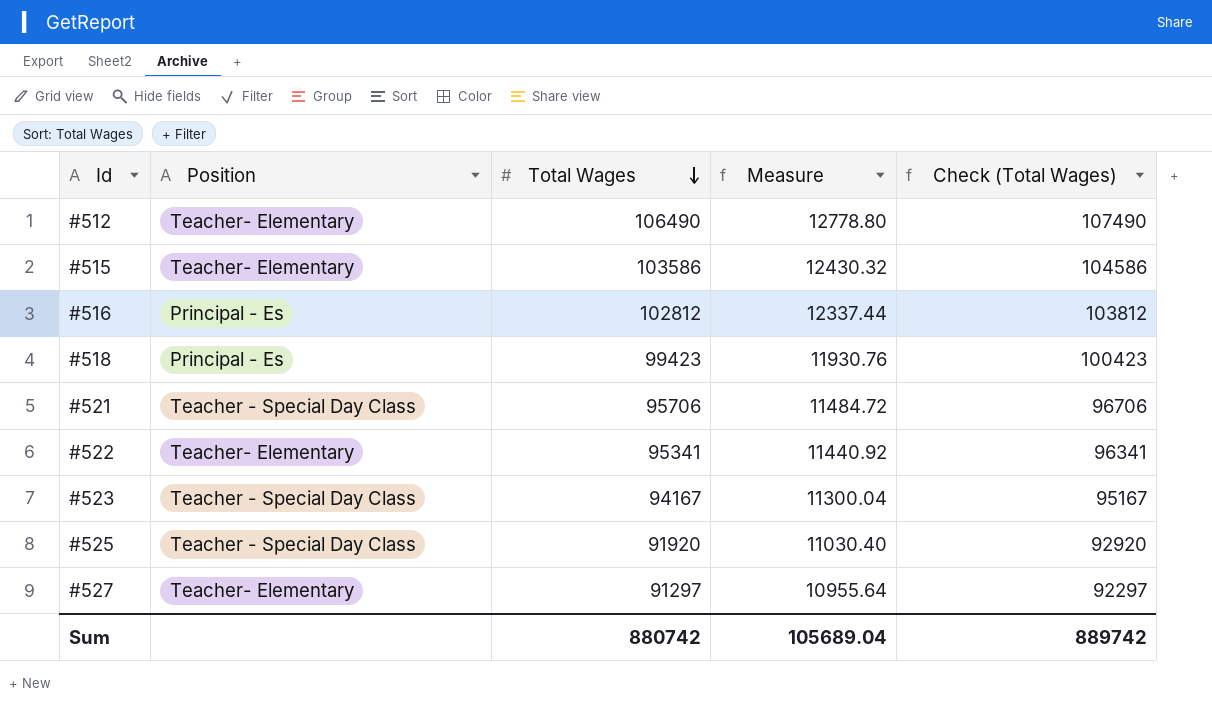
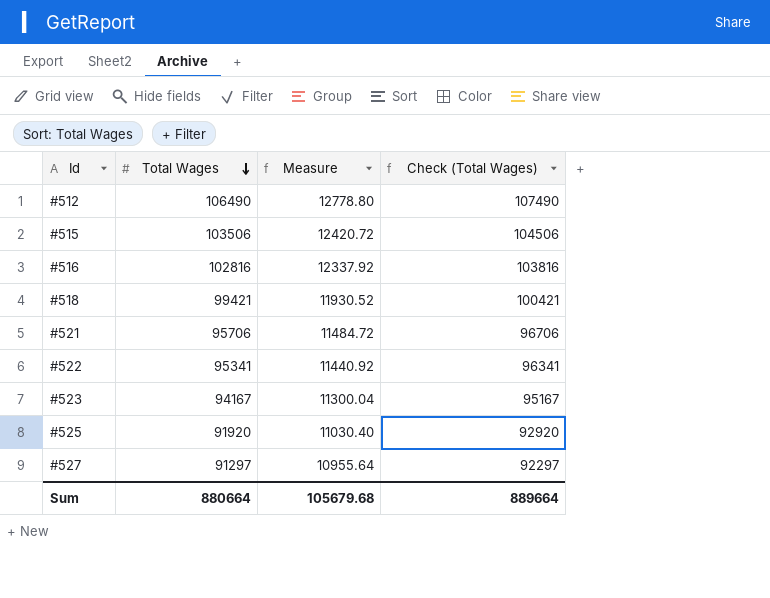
column Position | position: 2 -> none
#515 | Total Wages: 103586 -> 103506
#515 | Measure: 12430.32 -> 12420.72
#515 | Check (Total Wages): 104586 -> 104506
#516 | Total Wages: 102812 -> 102816
#516 | Measure: 12337.44 -> 12337.92
#516 | Check (Total Wages): 103812 -> 103816
#518 | Total Wages: 99423 -> 99421
#518 | Measure: 11930.76 -> 11930.52
#518 | Check (Total Wages): 100423 -> 100421
Sum | Total Wages: 880742 -> 880664
Sum | Measure: 105689.04 -> 105679.68
Sum | Check (Total Wages): 889742 -> 889664

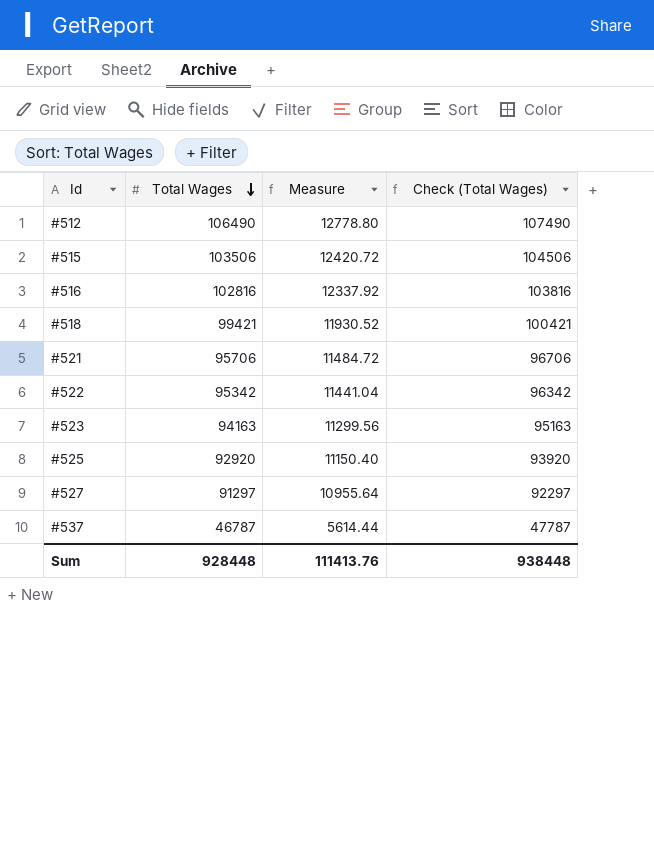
#522 | Total Wages: 95341 -> 95342
#522 | Measure: 11440.92 -> 11441.04
#522 | Check (Total Wages): 96341 -> 96342
#523 | Total Wages: 94167 -> 94163
#523 | Measure: 11300.04 -> 11299.56
#523 | Check (Total Wages): 95167 -> 95163
#525 | Total Wages: 91920 -> 92920
#525 | Measure: 11030.40 -> 11150.40
#525 | Check (Total Wages): 92920 -> 93920
row #537: none -> 46787 | 5614.44 | 47787
Sum | Total Wages: 880664 -> 928448
Sum | Measure: 105679.68 -> 111413.76
Sum | Check (Total Wages): 889664 -> 938448

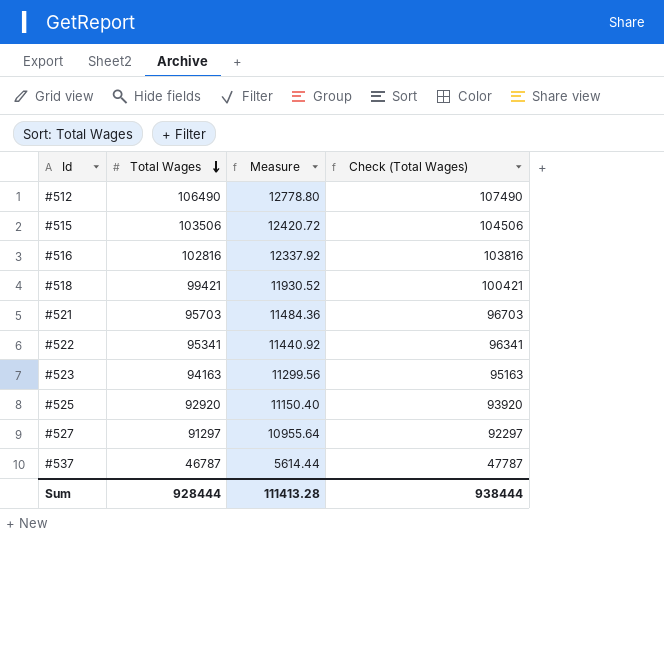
#521 | Total Wages: 95706 -> 95703
#521 | Measure: 11484.72 -> 11484.36
#521 | Check (Total Wages): 96706 -> 96703
#522 | Total Wages: 95342 -> 95341
#522 | Measure: 11441.04 -> 11440.92
#522 | Check (Total Wages): 96342 -> 96341
Sum | Total Wages: 928448 -> 928444
Sum | Measure: 111413.76 -> 111413.28
Sum | Check (Total Wages): 938448 -> 938444

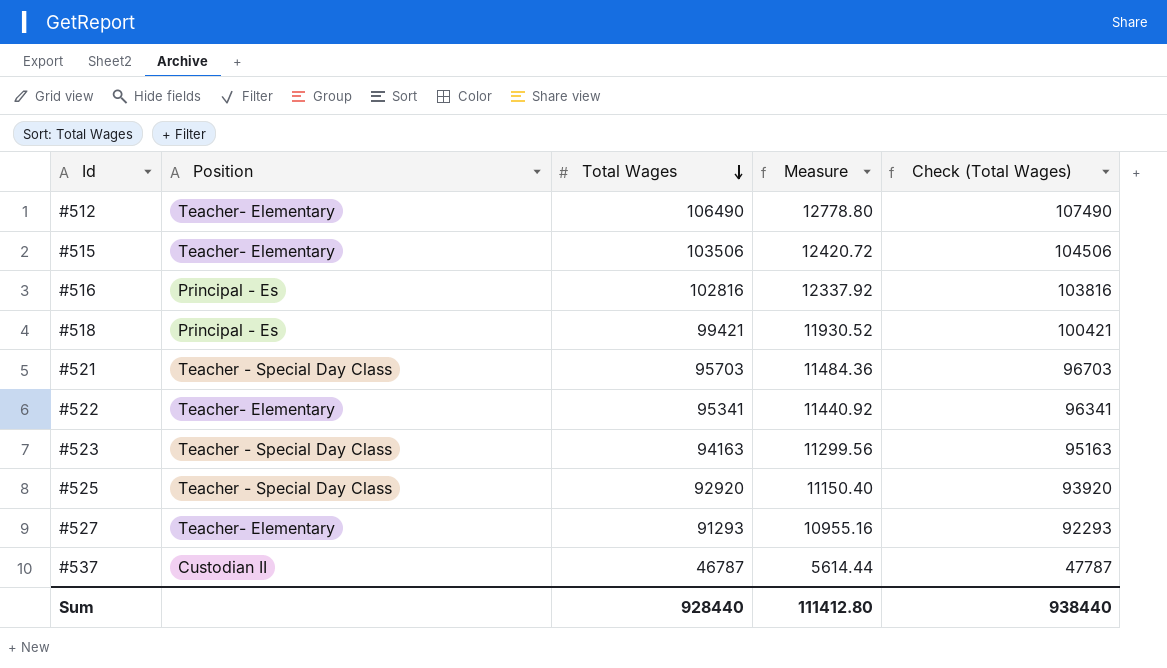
column Position | position: none -> 2
#527 | Total Wages: 91297 -> 91293
#527 | Measure: 10955.64 -> 10955.16
#527 | Check (Total Wages): 92297 -> 92293
Sum | Total Wages: 928444 -> 928440
Sum | Measure: 111413.28 -> 111412.80
Sum | Check (Total Wages): 938444 -> 938440

